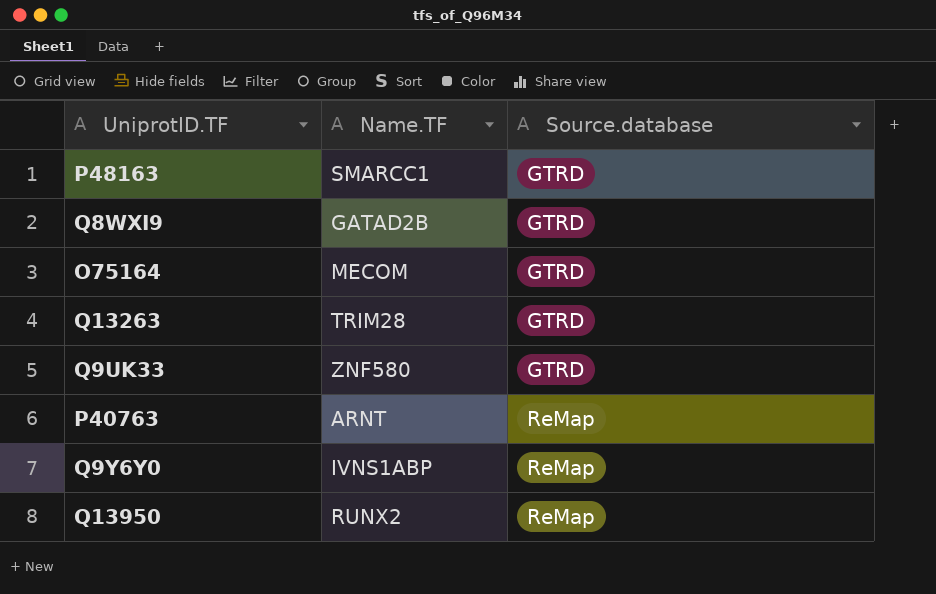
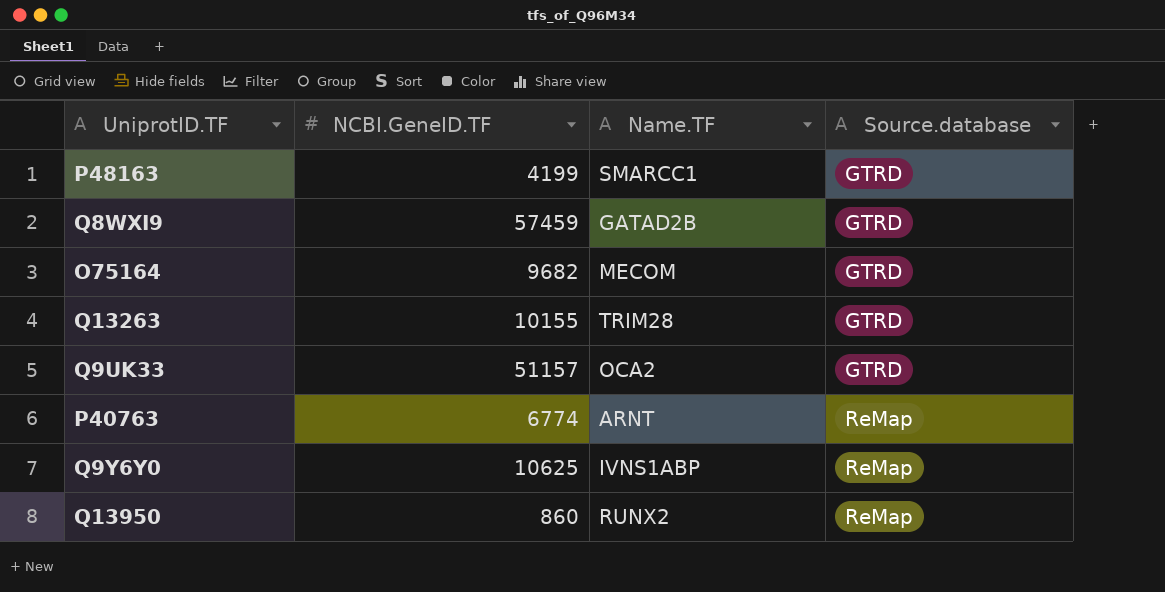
column NCBI.GeneID.TF | position: none -> 2
Q9UK33 | Name.TF: ZNF580 -> OCA2

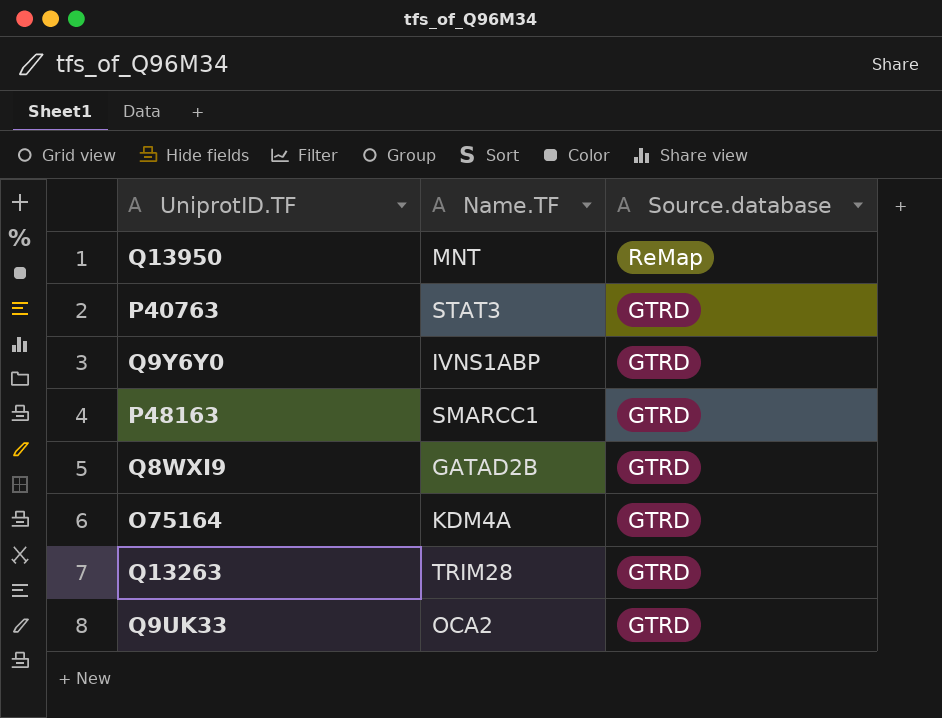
row order: Source.database ascending -> Source.database descending
column NCBI.GeneID.TF | position: 2 -> none
Q13950 | Name.TF: RUNX2 -> MNT
P40763 | Name.TF: ARNT -> STAT3
P40763 | Source.database: ReMap -> GTRD
Q9Y6Y0 | Source.database: ReMap -> GTRD
O75164 | Name.TF: MECOM -> KDM4A

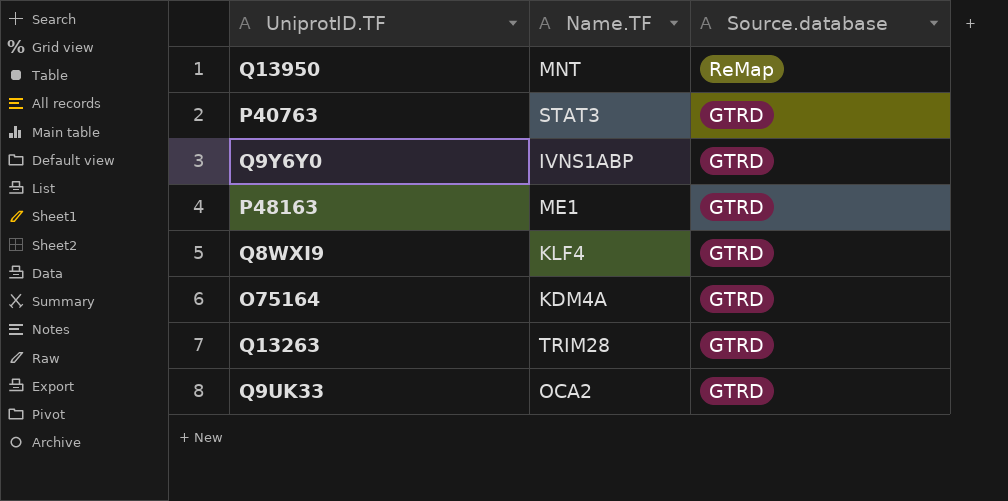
P48163 | Name.TF: SMARCC1 -> ME1
Q8WXI9 | Name.TF: GATAD2B -> KLF4

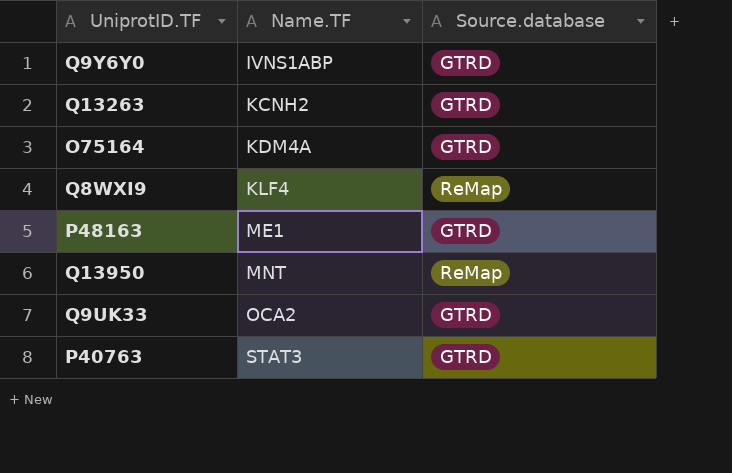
row order: Source.database descending -> Name.TF ascending
Q13263 | Name.TF: TRIM28 -> KCNH2
Q8WXI9 | Source.database: GTRD -> ReMap

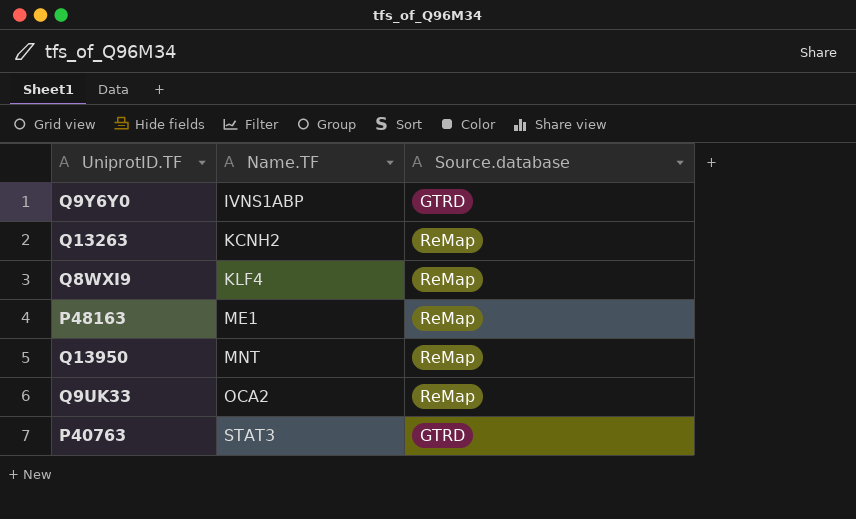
row O75164: KDM4A | GTRD -> none
Q13263 | Source.database: GTRD -> ReMap
P48163 | Source.database: GTRD -> ReMap
Q9UK33 | Source.database: GTRD -> ReMap

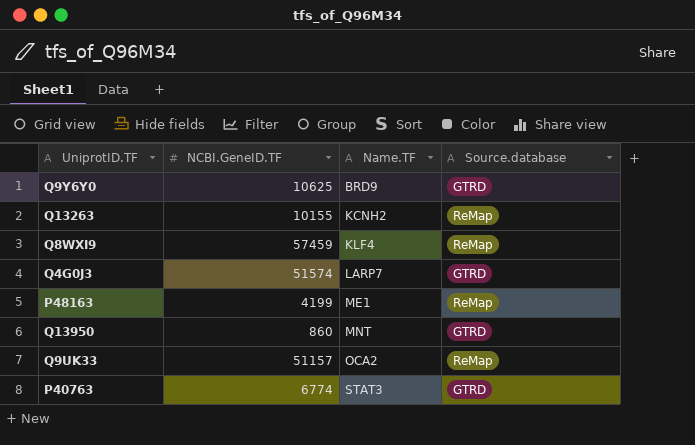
column NCBI.GeneID.TF | position: none -> 2
Q9Y6Y0 | Name.TF: IVNS1ABP -> BRD9
row Q4G0J3: none -> 51574 | LARP7 | GTRD
Q13950 | Source.database: ReMap -> GTRD

